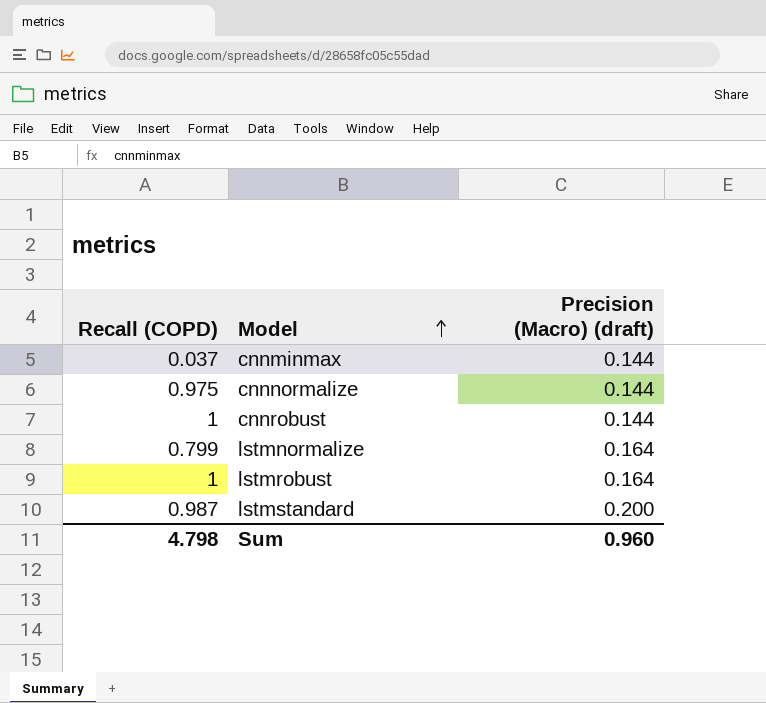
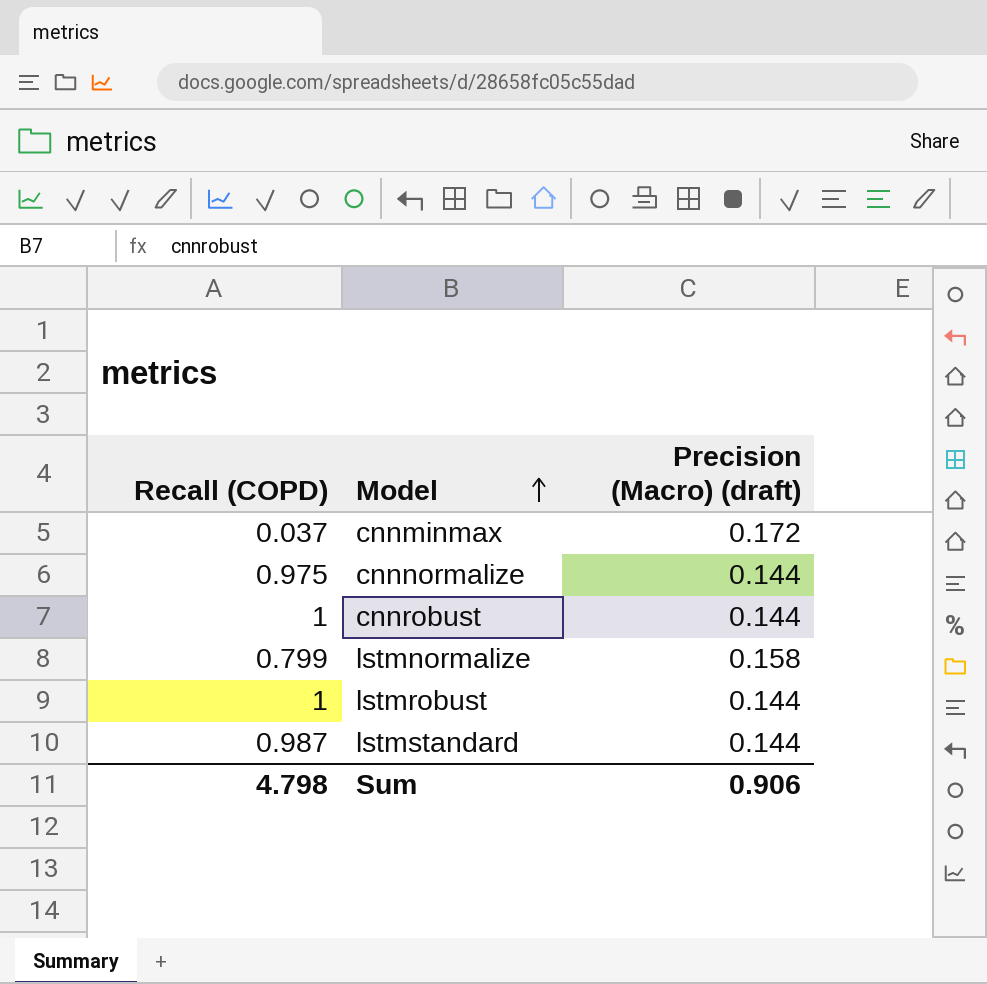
cnnminmax | Precision (Macro) (draft): 0.144 -> 0.172
lstmnormalize | Precision (Macro) (draft): 0.164 -> 0.158
lstmrobust | Precision (Macro) (draft): 0.164 -> 0.144
lstmstandard | Precision (Macro) (draft): 0.200 -> 0.144
Sum | Precision (Macro) (draft): 0.960 -> 0.906

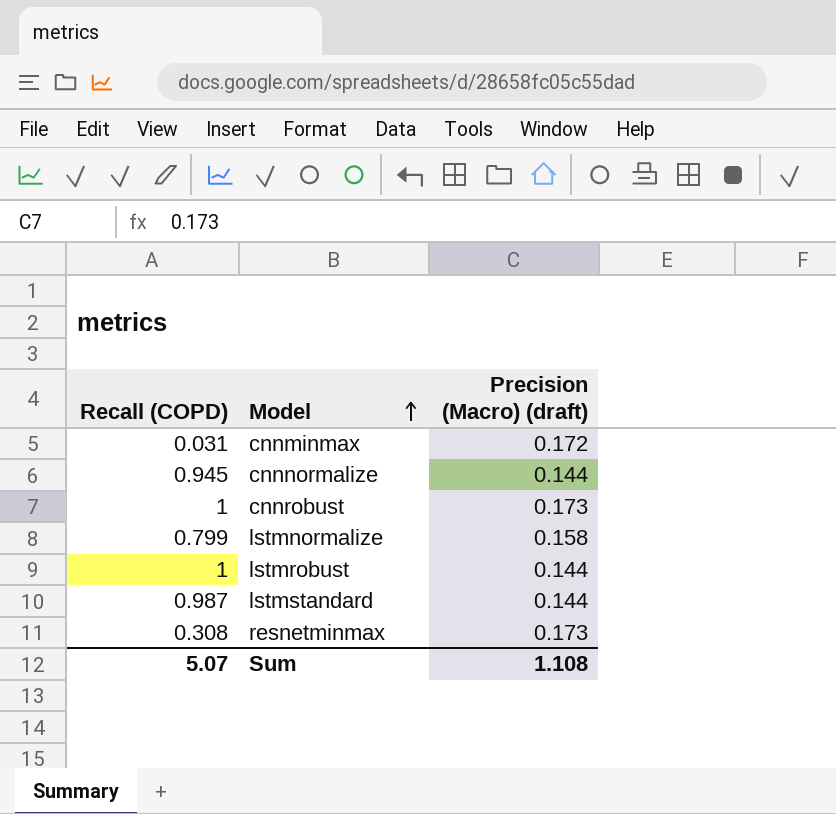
cnnminmax | Recall (COPD): 0.037 -> 0.031
cnnnormalize | Recall (COPD): 0.975 -> 0.945
cnnrobust | Precision (Macro) (draft): 0.144 -> 0.173
row resnetminmax: none -> 0.308 | 0.173
Sum | Recall (COPD): 4.798 -> 5.07
Sum | Precision (Macro) (draft): 0.906 -> 1.108

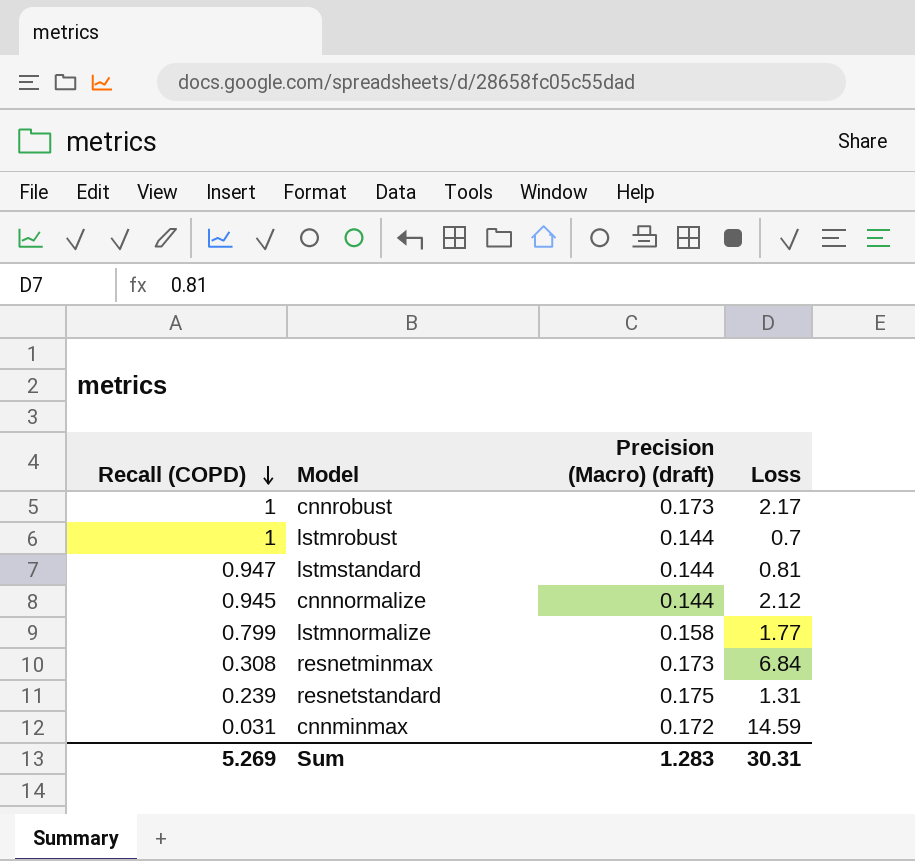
row order: Model ascending -> Recall (COPD) descending
column Loss | position: none -> 4
lstmstandard | Recall (COPD): 0.987 -> 0.947
row resnetstandard: none -> 0.239 | 0.175 | 1.31
Sum | Recall (COPD): 5.07 -> 5.269
Sum | Precision (Macro) (draft): 1.108 -> 1.283

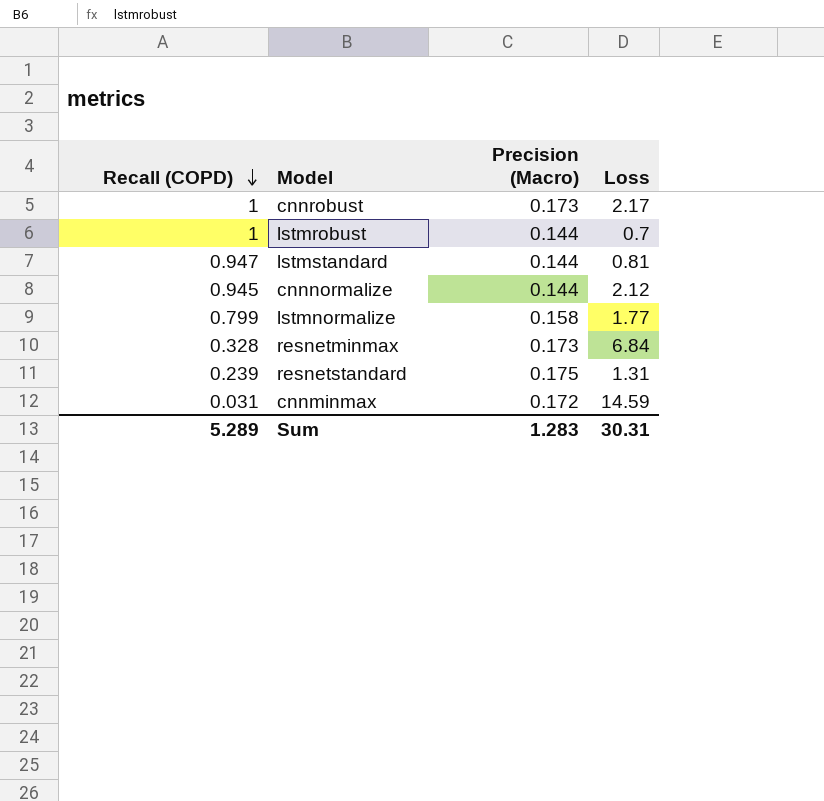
column name: Precision (Macro) (draft) -> Precision (Macro)
resnetminmax | Recall (COPD): 0.308 -> 0.328
Sum | Recall (COPD): 5.269 -> 5.289

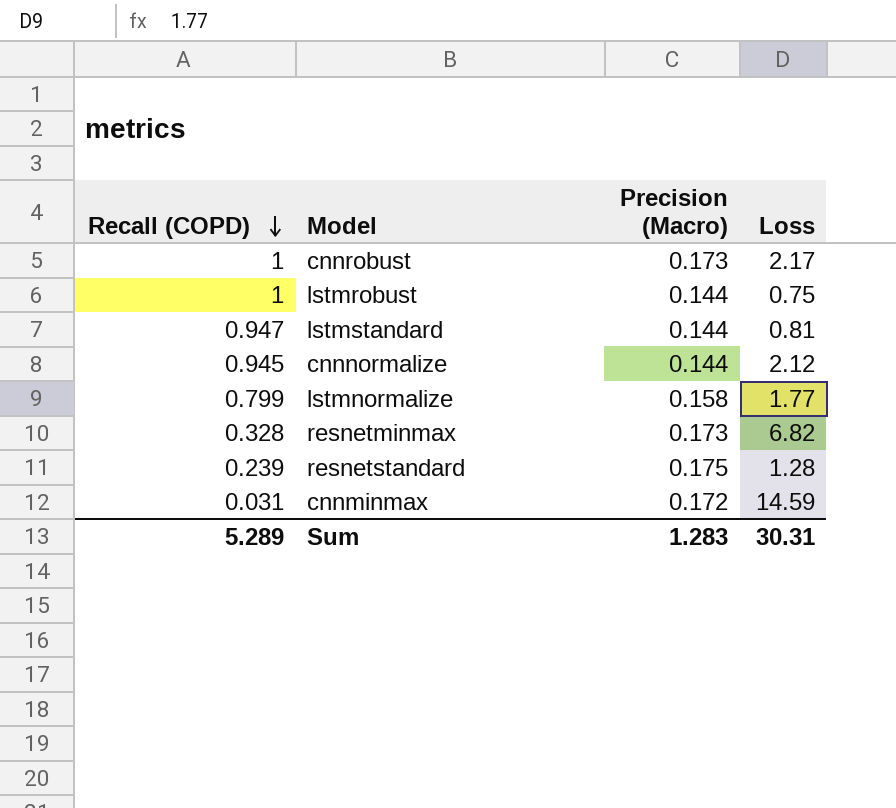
lstmrobust | Loss: 0.7 -> 0.75
resnetminmax | Loss: 6.84 -> 6.82
resnetstandard | Loss: 1.31 -> 1.28

